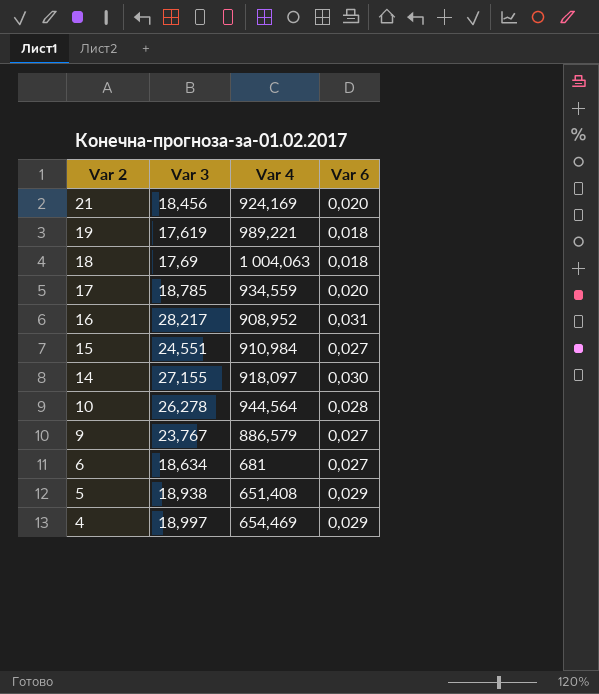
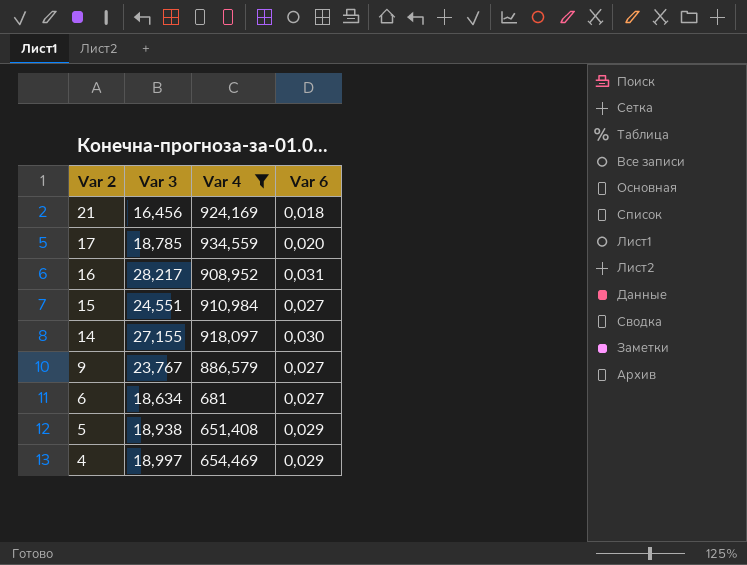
filter: none -> Var 4 <= 934,559
21 | Var 3: 18,456 -> 16,456
21 | Var 6: 0,020 -> 0,018

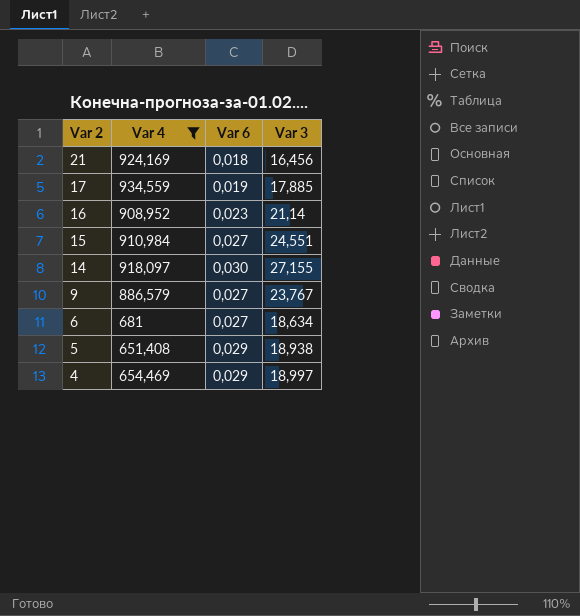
column Var 3 | position: 2 -> 4
17 | Var 6: 0,020 -> 0,019
17 | Var 3: 18,785 -> 17,885
16 | Var 6: 0,031 -> 0,023
16 | Var 3: 28,217 -> 21,14

